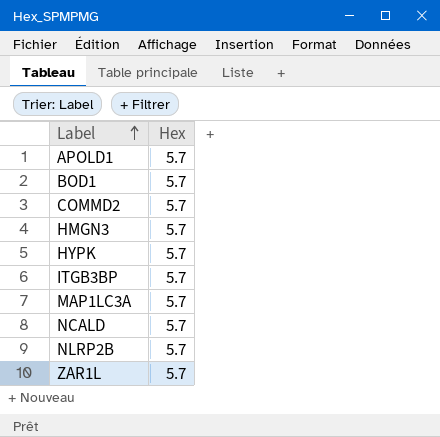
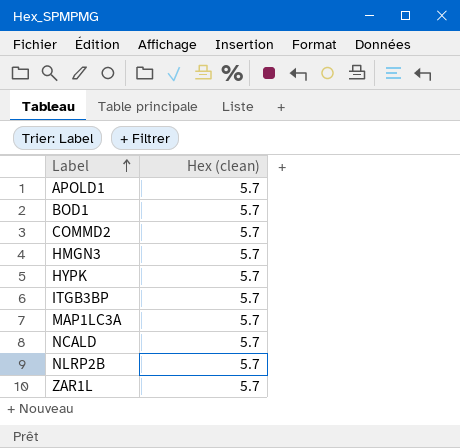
column name: Hex -> Hex (clean)

